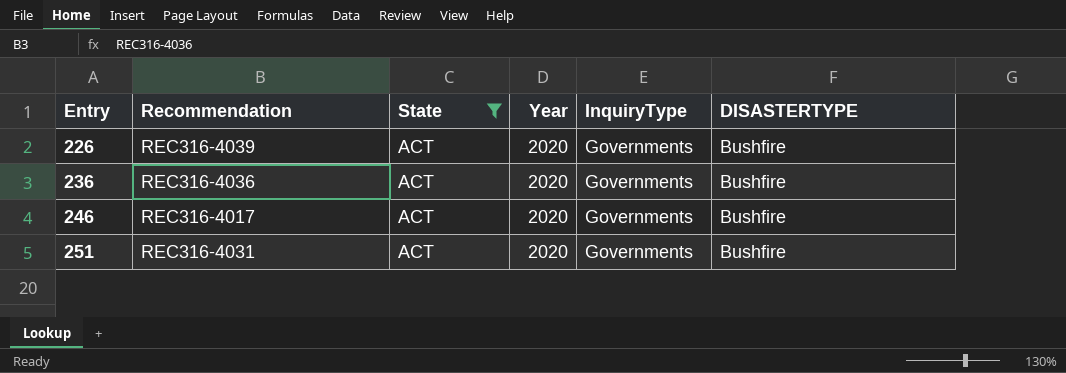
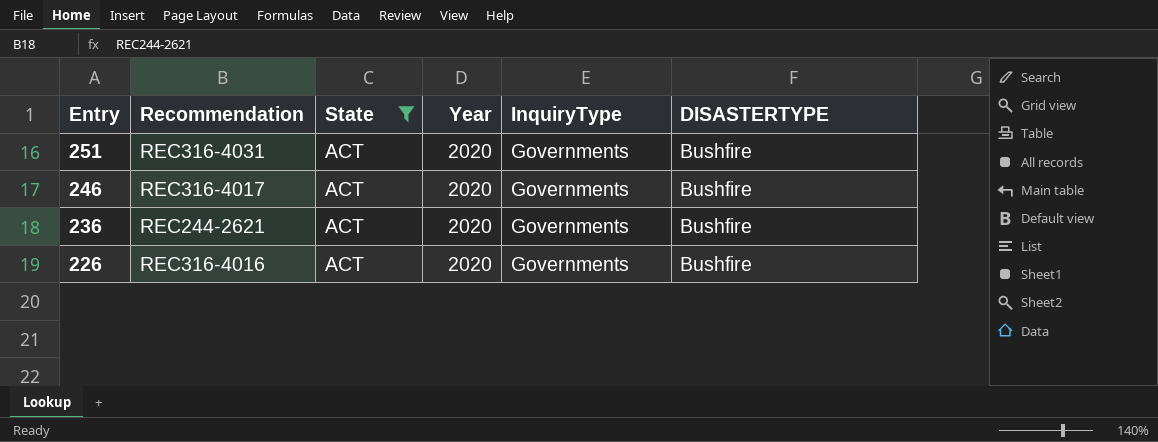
row order: Entry ascending -> Entry descending
236 | Recommendation: REC316-4036 -> REC244-2621
226 | Recommendation: REC316-4039 -> REC316-4016

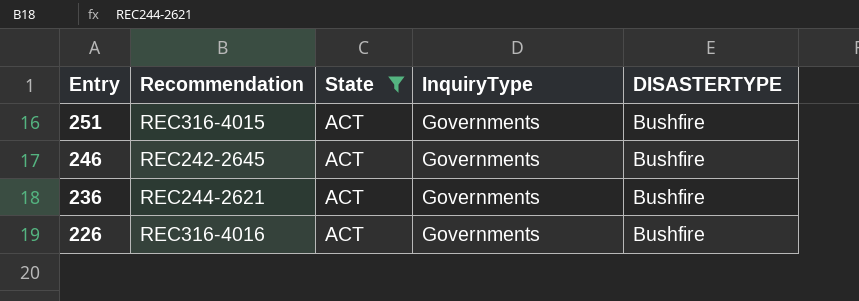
column Year | position: 4 -> none
251 | Recommendation: REC316-4031 -> REC316-4015
246 | Recommendation: REC316-4017 -> REC242-2645

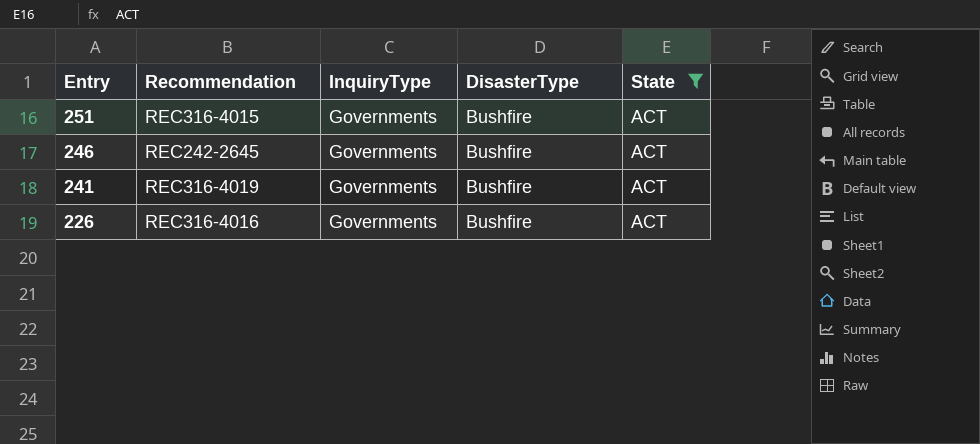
column name: DISASTERTYPE -> DisasterType
column State | position: 3 -> 5
row 236: REC244-2621 | ACT | Governments | Bushfire -> none
row 241: none -> REC316-4019 | Governments | Bushfire | ACT

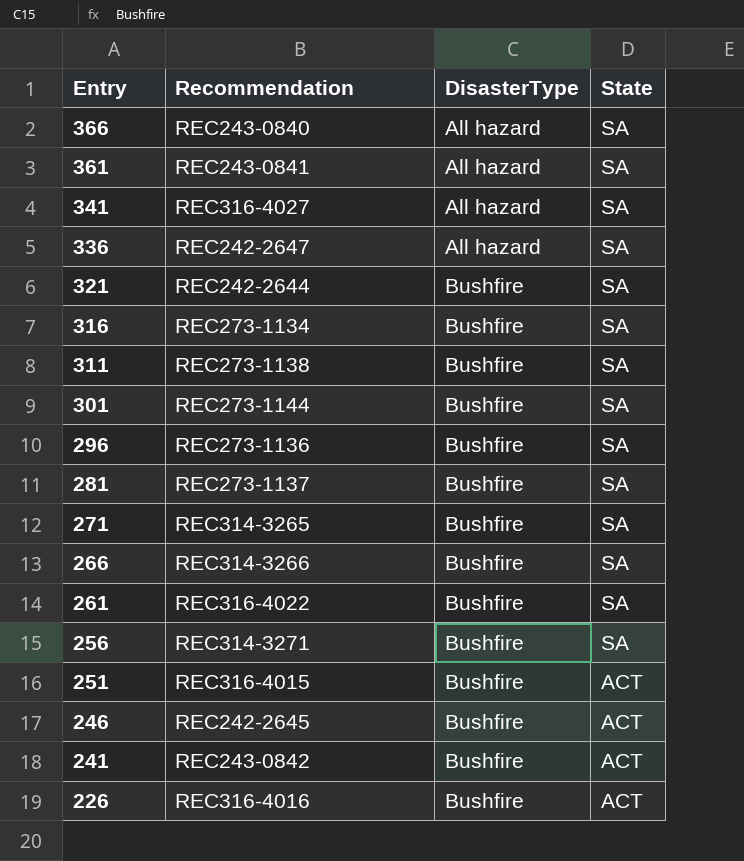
filter: State = ACT -> none
column InquiryType | position: 3 -> none
241 | Recommendation: REC316-4019 -> REC243-0842

